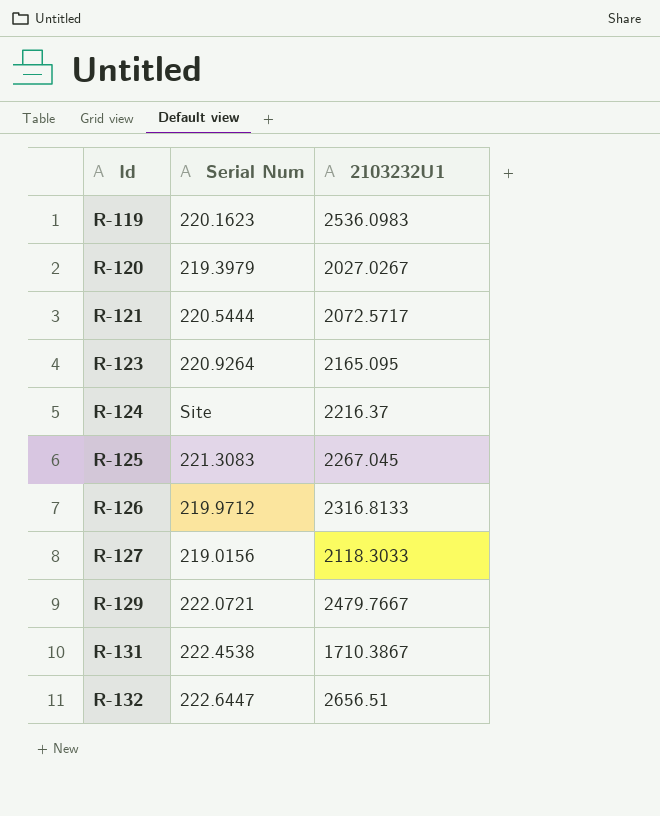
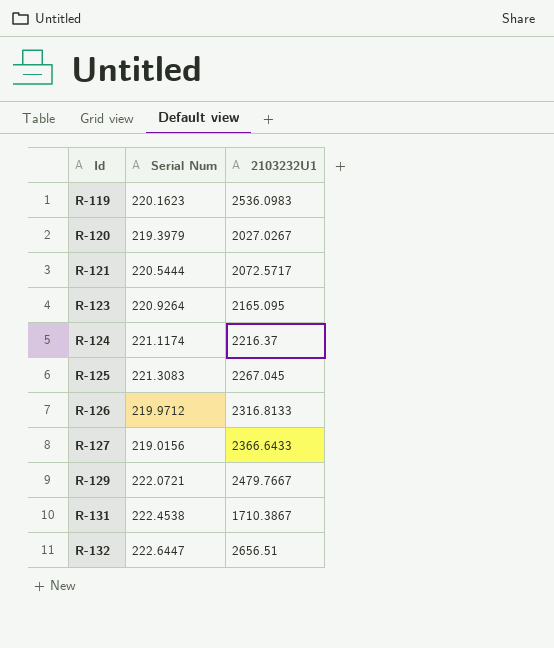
R-124 | Serial Num: Site -> 221.1174
R-127 | 2103232U1: 2118.3033 -> 2366.6433

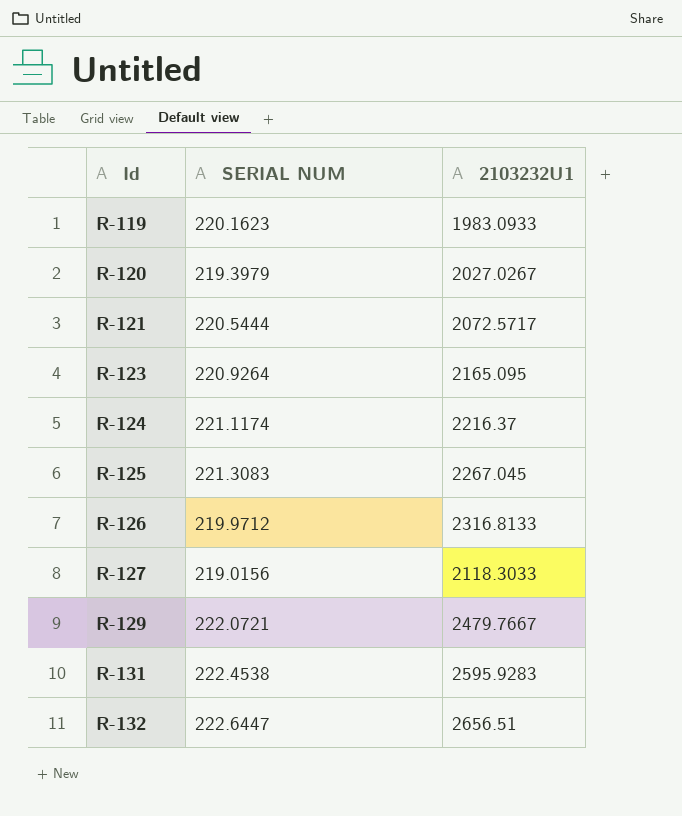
column name: Serial Num -> SERIAL NUM
R-119 | 2103232U1: 2536.0983 -> 1983.0933
R-127 | 2103232U1: 2366.6433 -> 2118.3033
R-131 | 2103232U1: 1710.3867 -> 2595.9283

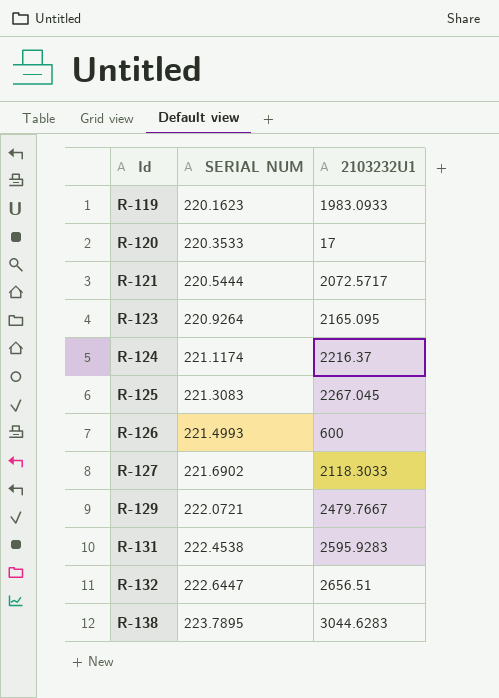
R-120 | SERIAL NUM: 219.3979 -> 220.3533
R-120 | 2103232U1: 2027.0267 -> 17
R-126 | SERIAL NUM: 219.9712 -> 221.4993
R-126 | 2103232U1: 2316.8133 -> 600
R-127 | SERIAL NUM: 219.0156 -> 221.6902
row R-138: none -> 223.7895 | 3044.6283

